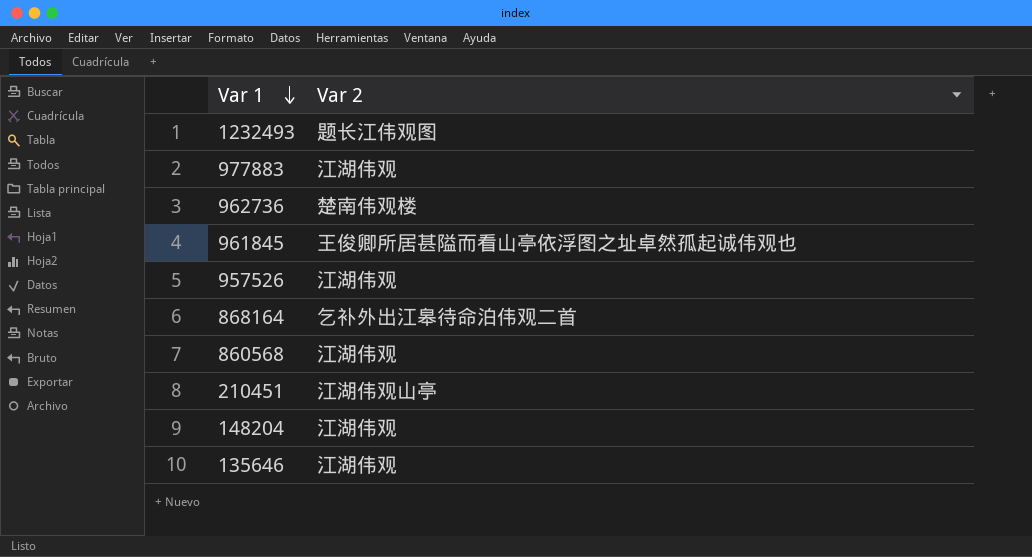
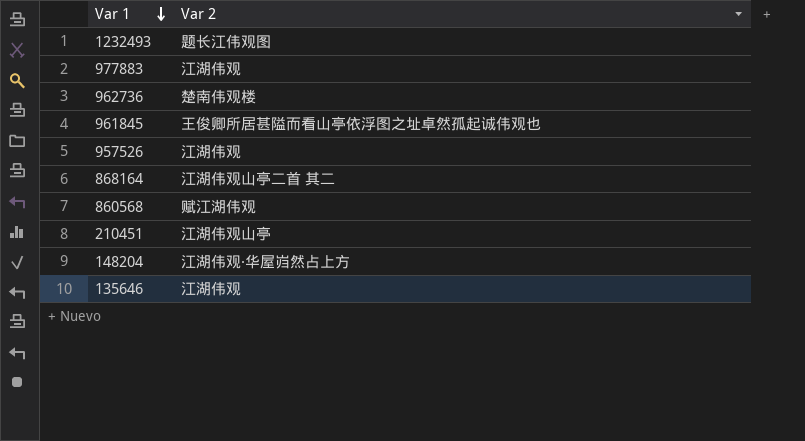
868164 | Var 2: 乞补外出江皋待命泊伟观二首 -> 江湖伟观山亭二首 其二
860568 | Var 2: 江湖伟观 -> 赋江湖伟观
148204 | Var 2: 江湖伟观 -> 江湖伟观·华屋岿然占上方

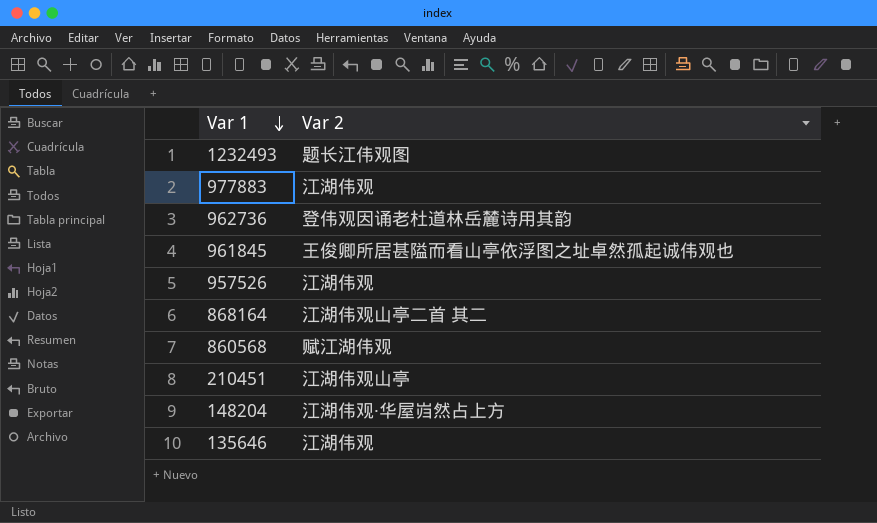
962736 | Var 2: 楚南伟观楼 -> 登伟观因诵老杜道林岳麓诗用其韵

